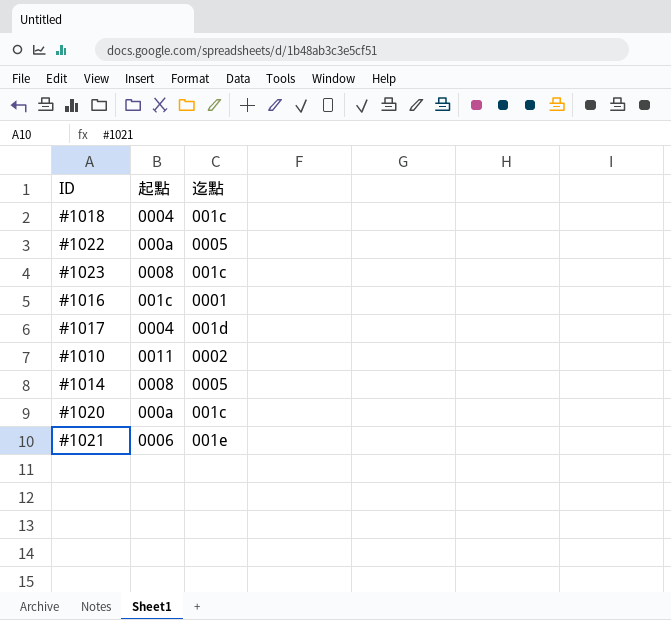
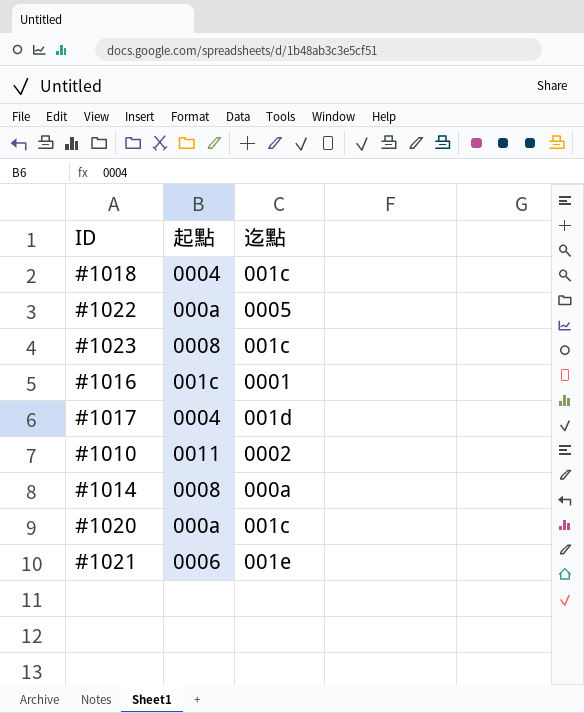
#1014 | 迄點: 0005 -> 000a

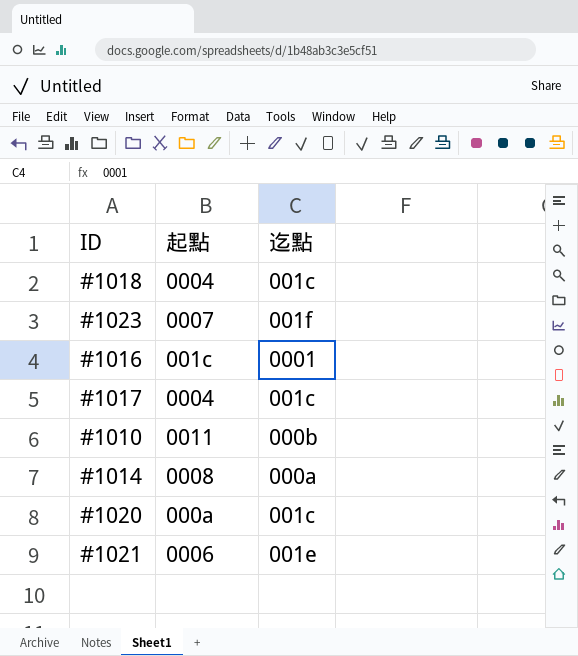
row #1022: 000a | 0005 -> none
#1023 | 起點: 0008 -> 0007
#1023 | 迄點: 001c -> 001f
#1017 | 迄點: 001d -> 001c
#1010 | 迄點: 0002 -> 000b

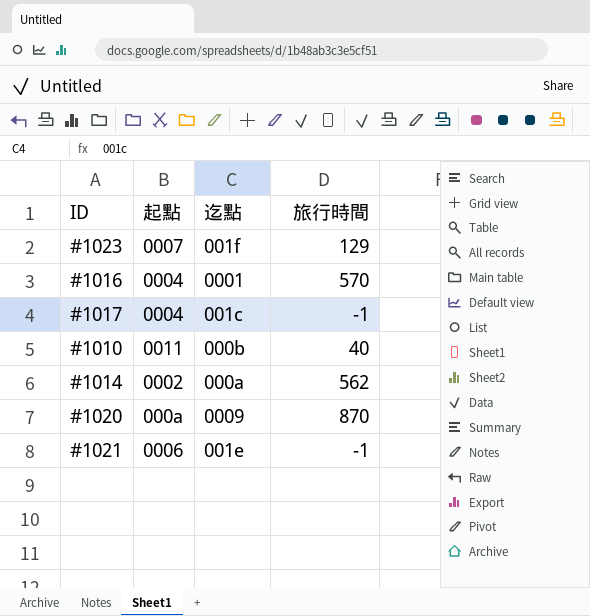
column 旅行時間 | position: none -> 4
row #1018: 0004 | 001c -> none
#1016 | 起點: 001c -> 0004
#1014 | 起點: 0008 -> 0002
#1020 | 迄點: 001c -> 0009

